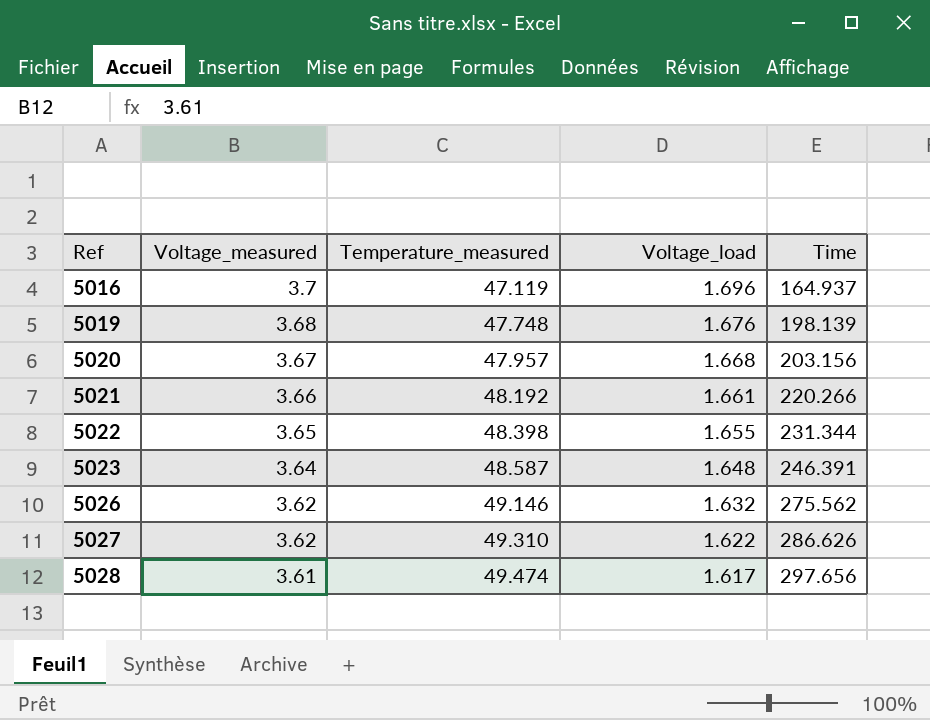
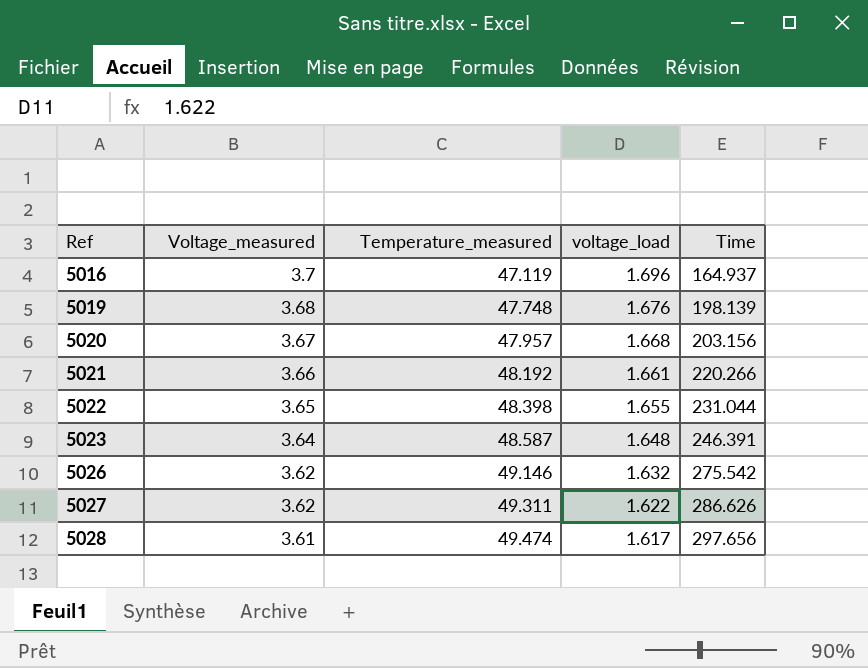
column name: Voltage_load -> voltage_load
5022 | Time: 231.344 -> 231.044
5026 | Time: 275.562 -> 275.542
5027 | Temperature_measured: 49.310 -> 49.311

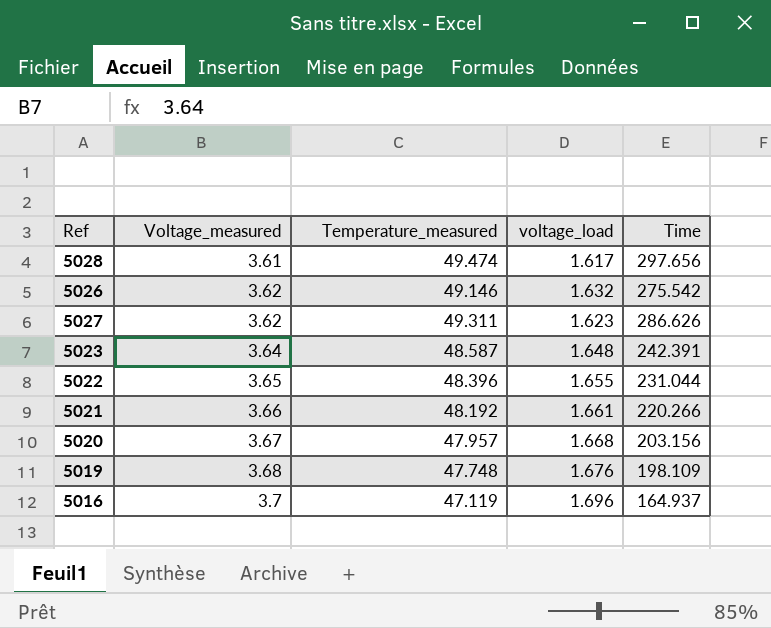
row order: Ref ascending -> Voltage_measured ascending
5027 | voltage_load: 1.622 -> 1.623
5023 | Time: 246.391 -> 242.391
5022 | Temperature_measured: 48.398 -> 48.396
5019 | Time: 198.139 -> 198.109

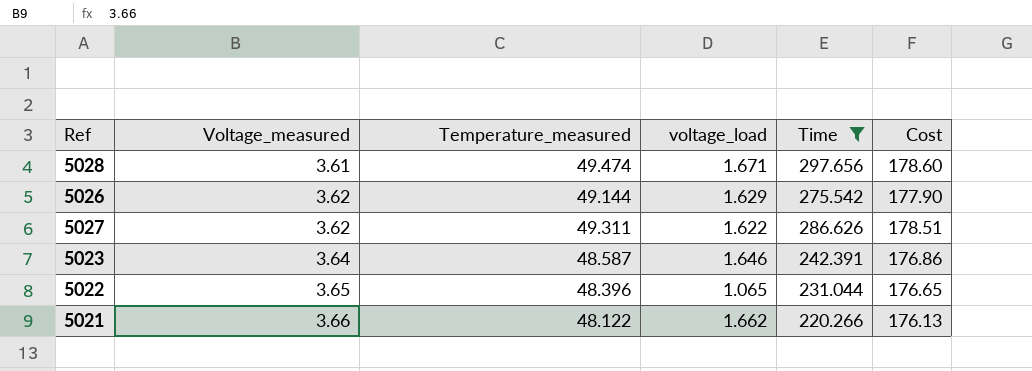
filter: none -> Time >= 220.266
column Cost | formula: none -> [Voltage_measured] * [Temperature_measured]
5028 | voltage_load: 1.617 -> 1.671
5026 | Temperature_measured: 49.146 -> 49.144
5026 | voltage_load: 1.632 -> 1.629
5027 | voltage_load: 1.623 -> 1.622
5023 | voltage_load: 1.648 -> 1.646
5022 | voltage_load: 1.655 -> 1.065
5021 | Temperature_measured: 48.192 -> 48.122
5021 | voltage_load: 1.661 -> 1.662

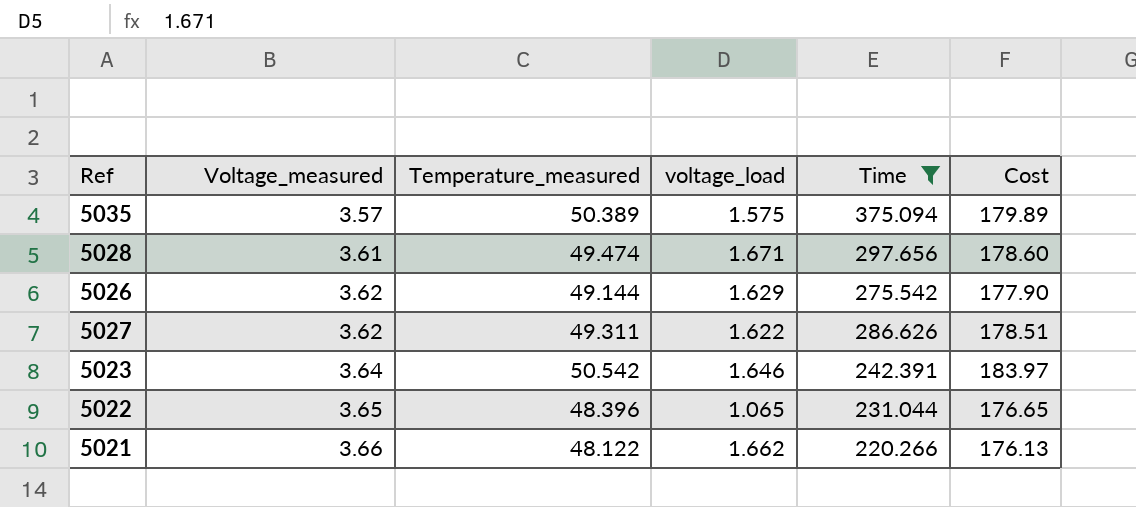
row 5035: none -> 3.57 | 50.389 | 1.575 | 375.094 | 179.89
5023 | Temperature_measured: 48.587 -> 50.542
5023 | Cost: 176.86 -> 183.97

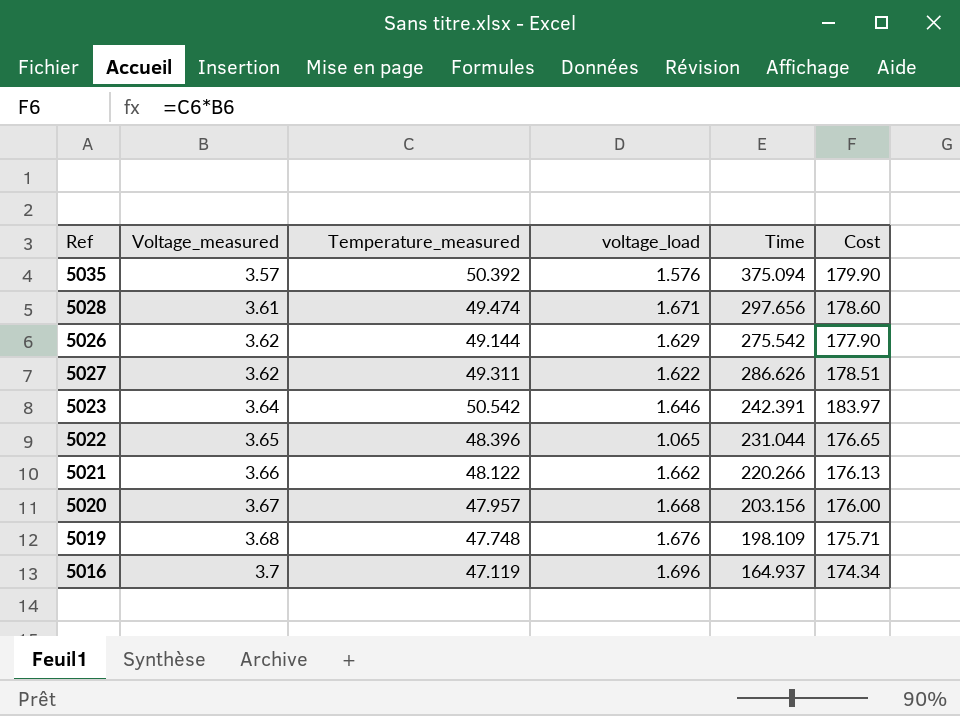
filter: Time >= 220.266 -> none
5035 | Temperature_measured: 50.389 -> 50.392
5035 | voltage_load: 1.575 -> 1.576
5035 | Cost: 179.89 -> 179.90

